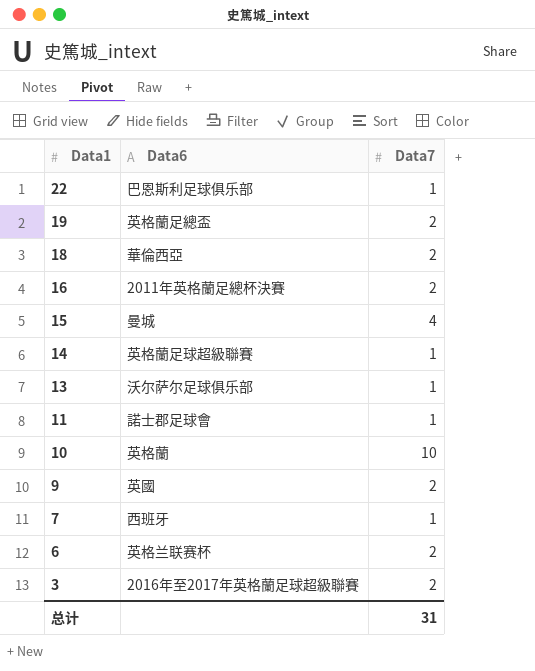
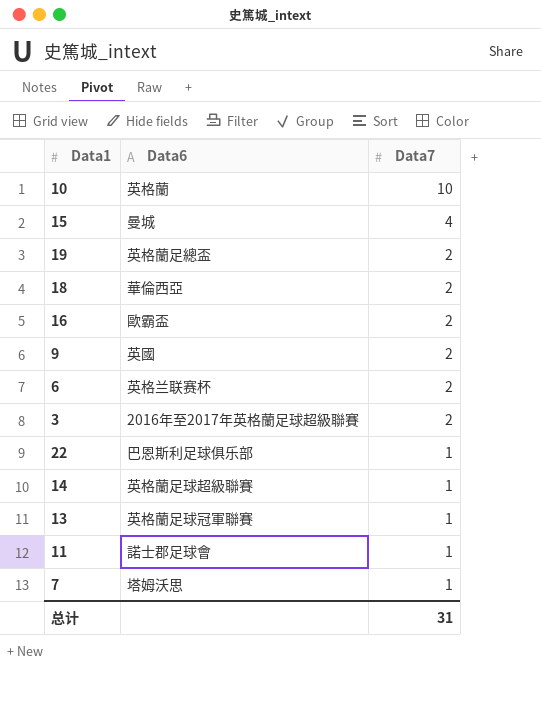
row order: Data1 descending -> Data7 descending
16 | Data6: 2011年英格蘭足總杯決賽 -> 歐霸盃
13 | Data6: 沃尔萨尔足球俱乐部 -> 英格蘭足球冠軍聯賽
7 | Data6: 西班牙 -> 塔姆沃思

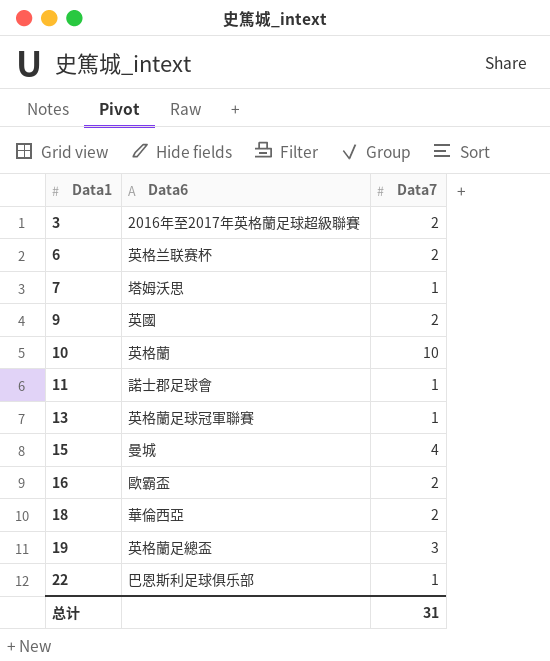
row order: Data7 descending -> Data1 ascending
row 14: 英格蘭足球超級聯賽 | 1 -> none
19 | Data7: 2 -> 3

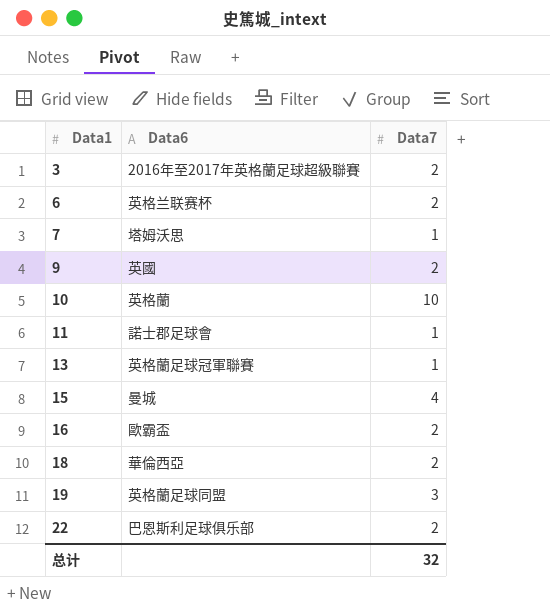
19 | Data6: 英格蘭足總盃 -> 英格蘭足球同盟
22 | Data7: 1 -> 2
总计 | Data7: 31 -> 32

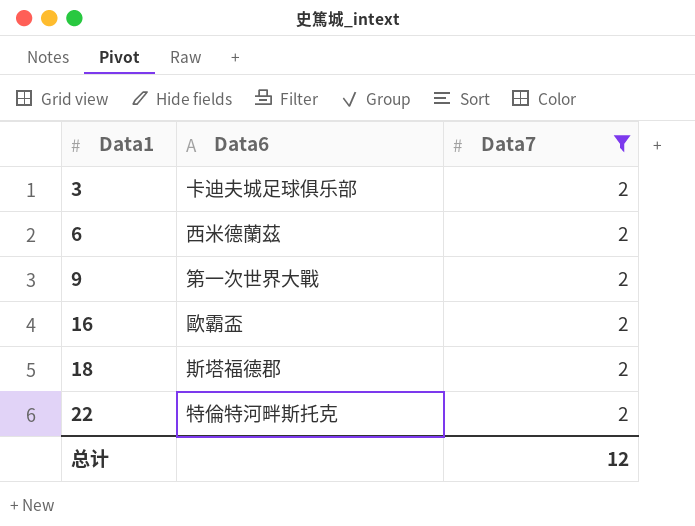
filter: none -> Data7 = 2
3 | Data6: 2016年至2017年英格蘭足球超級聯賽 -> 卡迪夫城足球俱乐部
6 | Data6: 英格兰联赛杯 -> 西米德蘭茲
9 | Data6: 英國 -> 第一次世界大戰
18 | Data6: 華倫西亞 -> 斯塔福德郡
22 | Data6: 巴恩斯利足球俱乐部 -> 特倫特河畔斯托克
总计 | Data7: 32 -> 12

